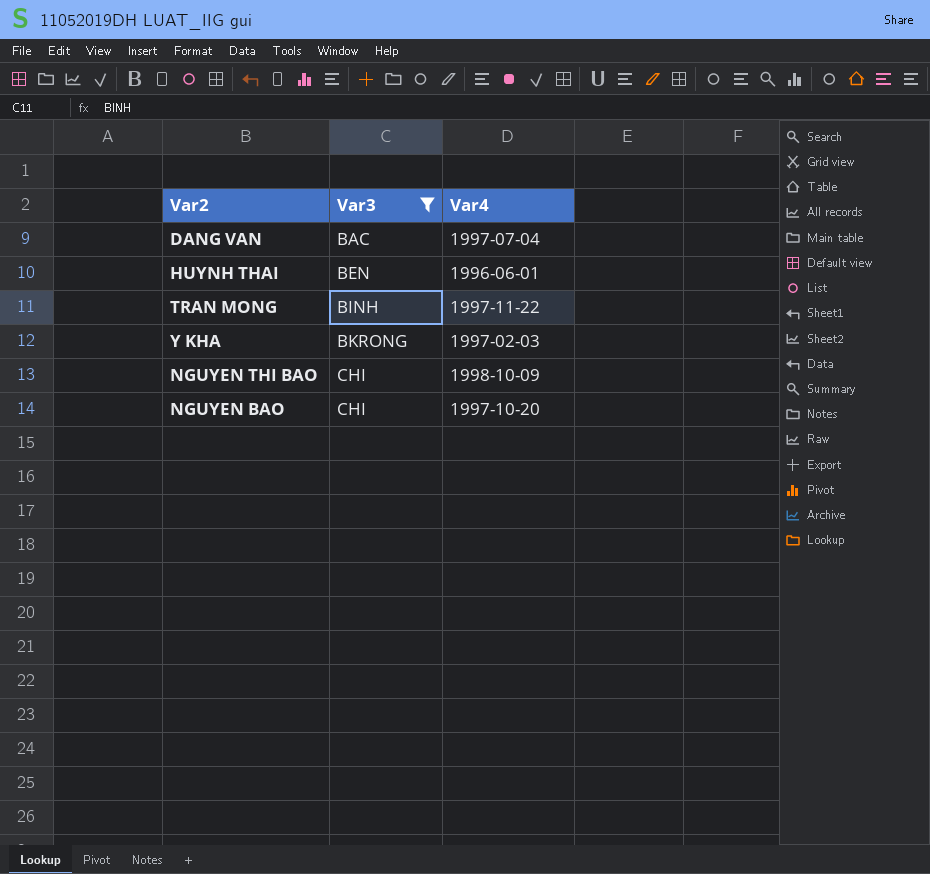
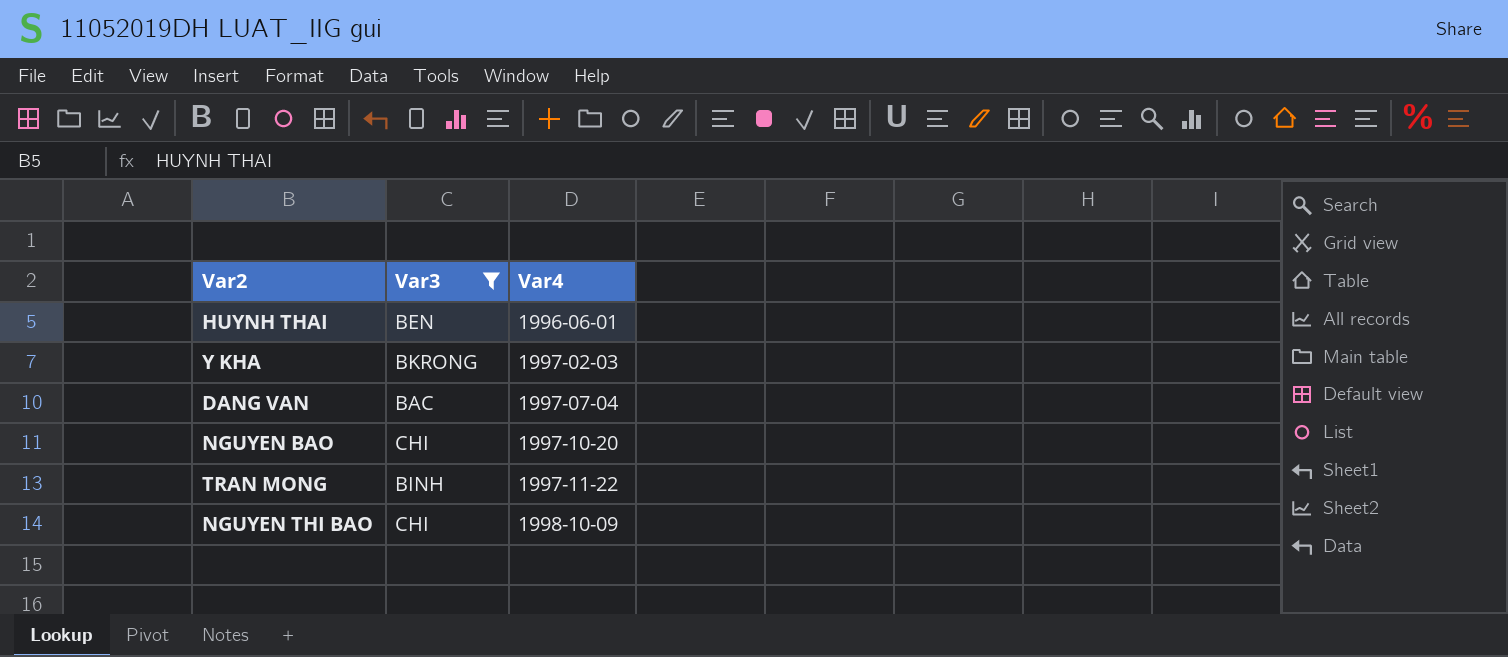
row order: Var3 ascending -> Var4 ascending

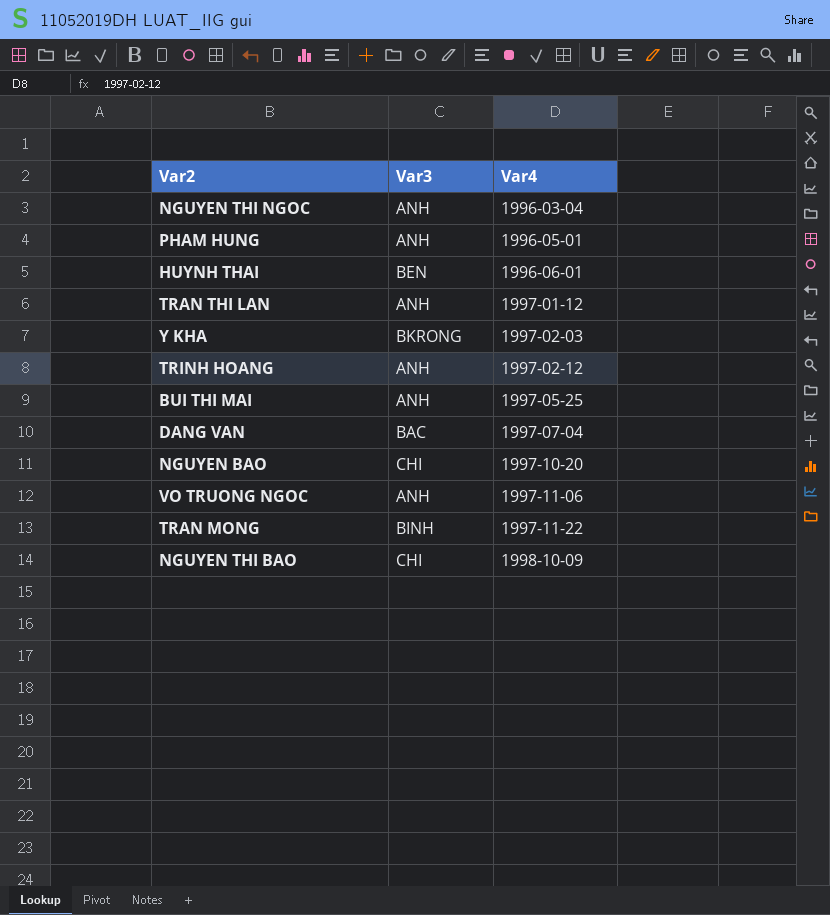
filter: Var3 != ANH -> none

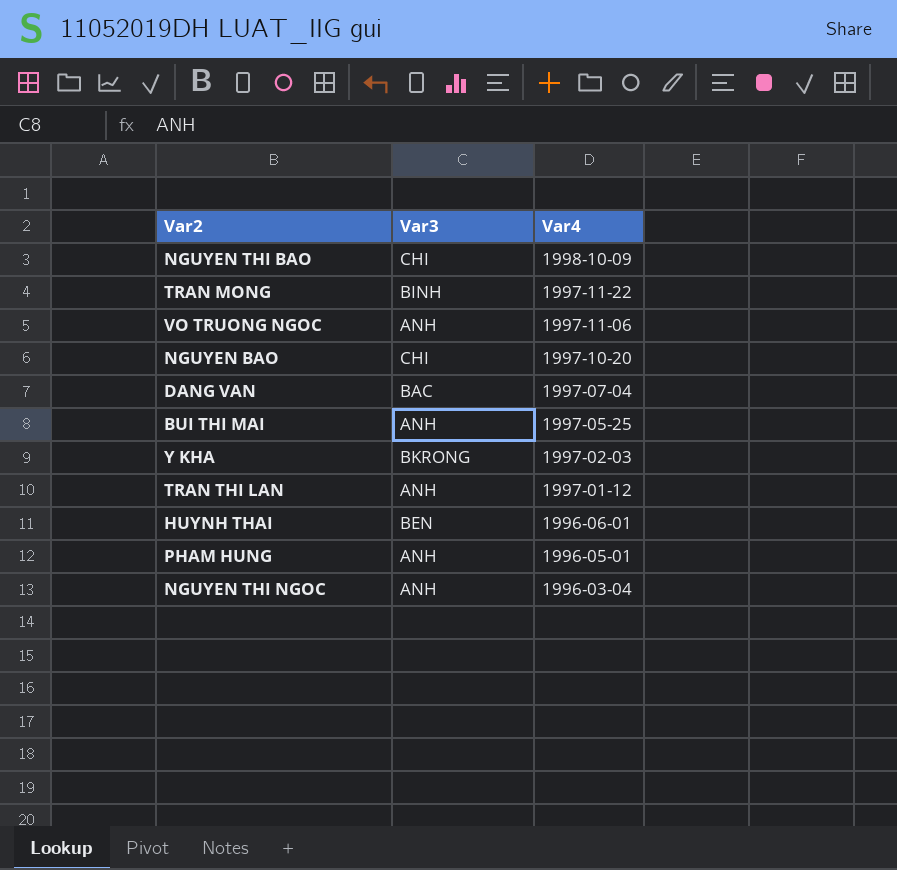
row order: Var4 ascending -> Var4 descending
row TRINH HOANG: ANH | 1997-02-12 -> none

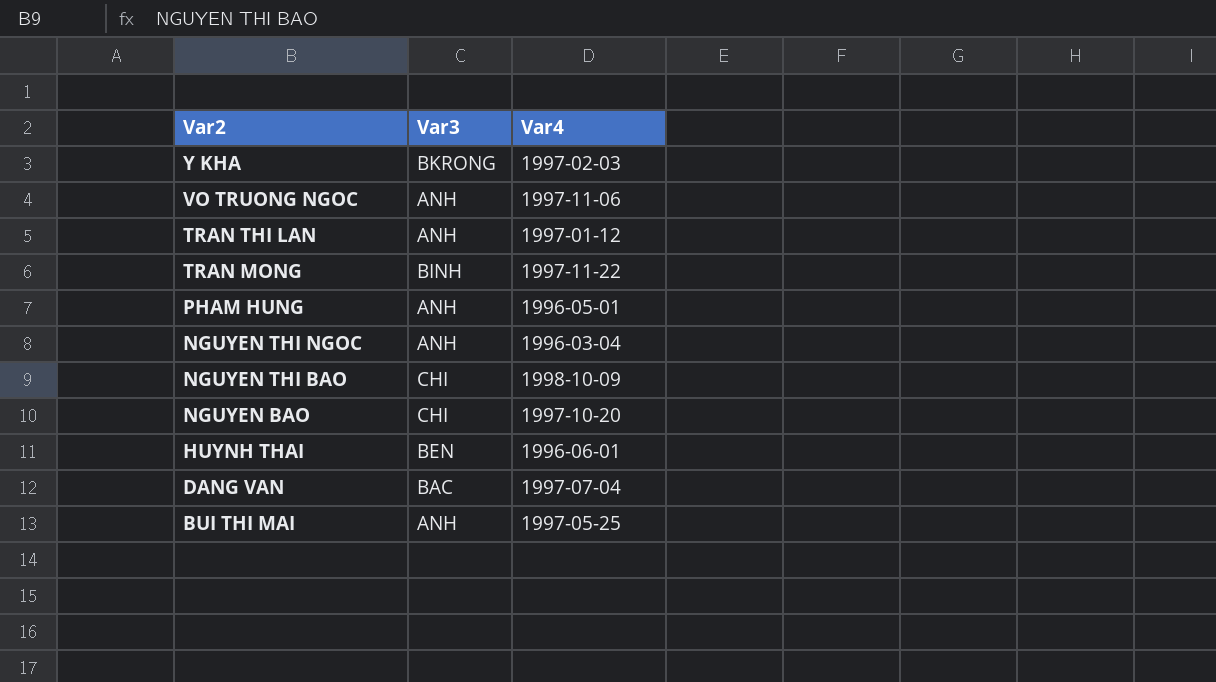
row order: Var4 descending -> Var2 descending

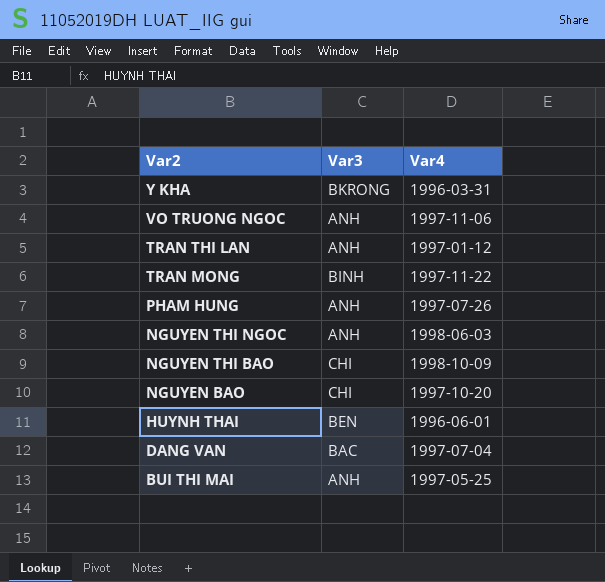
Y KHA | Var4: 1997-02-03 -> 1996-03-31
PHAM HUNG | Var4: 1996-05-01 -> 1997-07-26
NGUYEN THI NGOC | Var4: 1996-03-04 -> 1998-06-03

